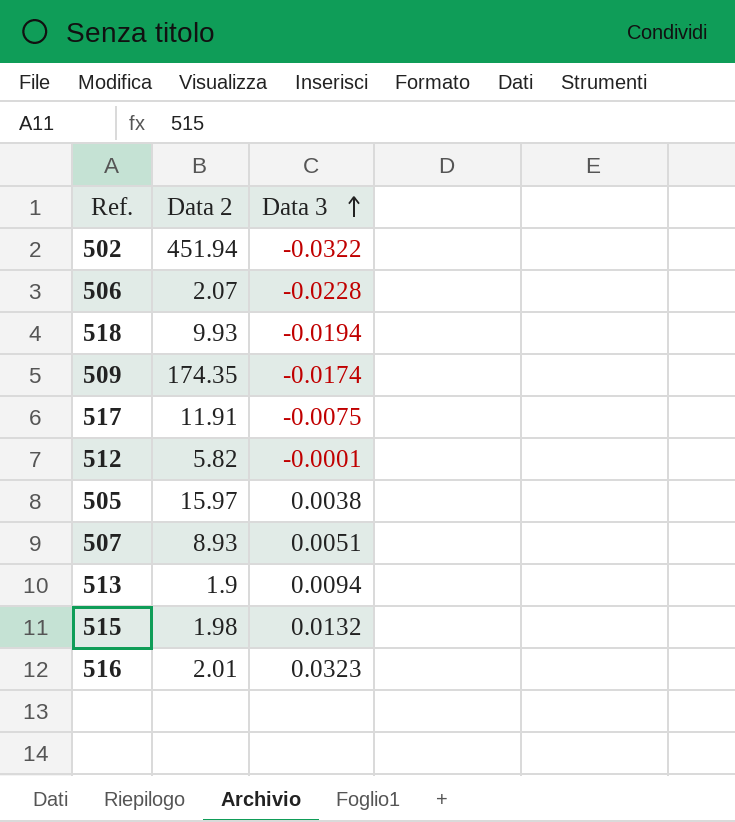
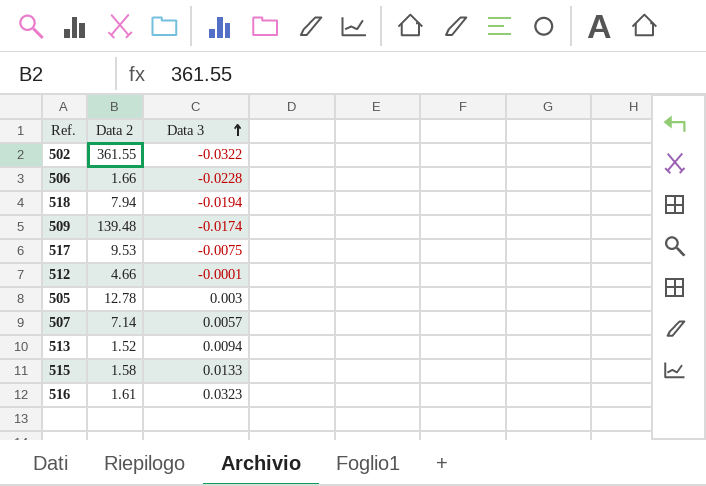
502 | Data 2: 451.94 -> 361.55
506 | Data 2: 2.07 -> 1.66
518 | Data 2: 9.93 -> 7.94
509 | Data 2: 174.35 -> 139.48
517 | Data 2: 11.91 -> 9.53
512 | Data 2: 5.82 -> 4.66
505 | Data 2: 15.97 -> 12.78
505 | Data 3: 0.0038 -> 0.003
507 | Data 2: 8.93 -> 7.14
507 | Data 3: 0.0051 -> 0.0057
513 | Data 2: 1.9 -> 1.52
515 | Data 2: 1.98 -> 1.58
515 | Data 3: 0.0132 -> 0.0133
516 | Data 2: 2.01 -> 1.61

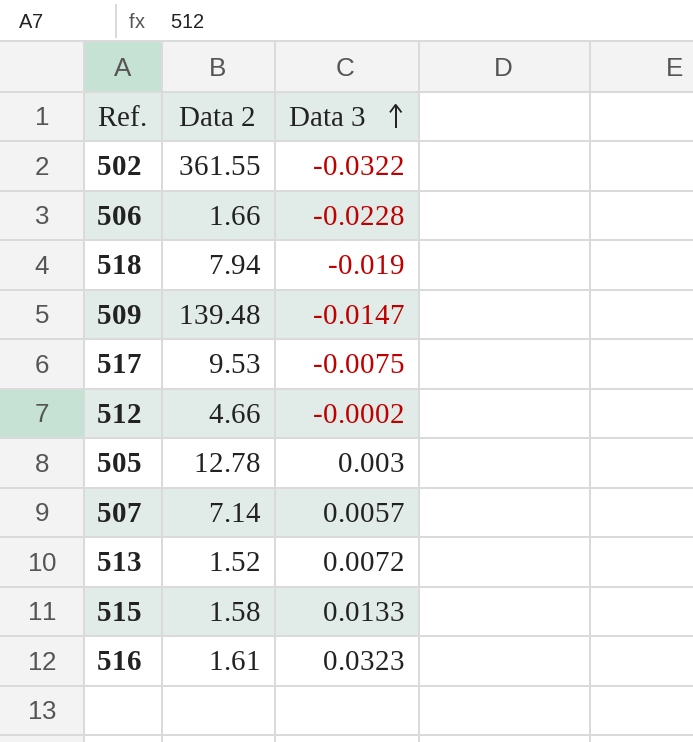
518 | Data 3: -0.0194 -> -0.019
509 | Data 3: -0.0174 -> -0.0147
512 | Data 3: -0.0001 -> -0.0002
513 | Data 3: 0.0094 -> 0.0072

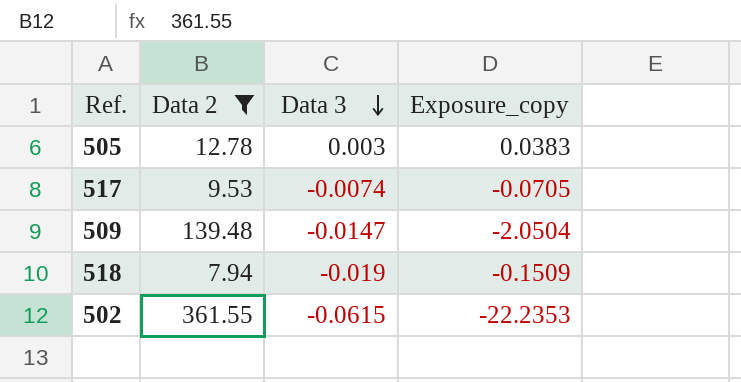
filter: none -> Data 2 >= 7.94
row order: Data 3 ascending -> Data 3 descending
column Exposure_copy | formula: none -> [Data 2] * [Data 3]
517 | Data 3: -0.0075 -> -0.0074
502 | Data 3: -0.0322 -> -0.0615

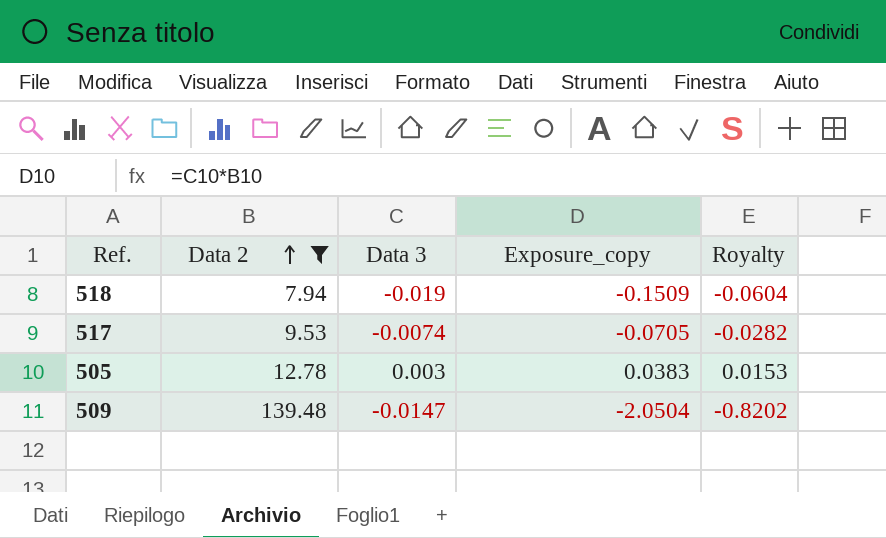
row order: Data 3 descending -> Data 2 ascending
column Royalty | formula: none -> [Exposure_copy] * 0.4
row 502: 361.55 | -0.0615 | -22.2353 -> none

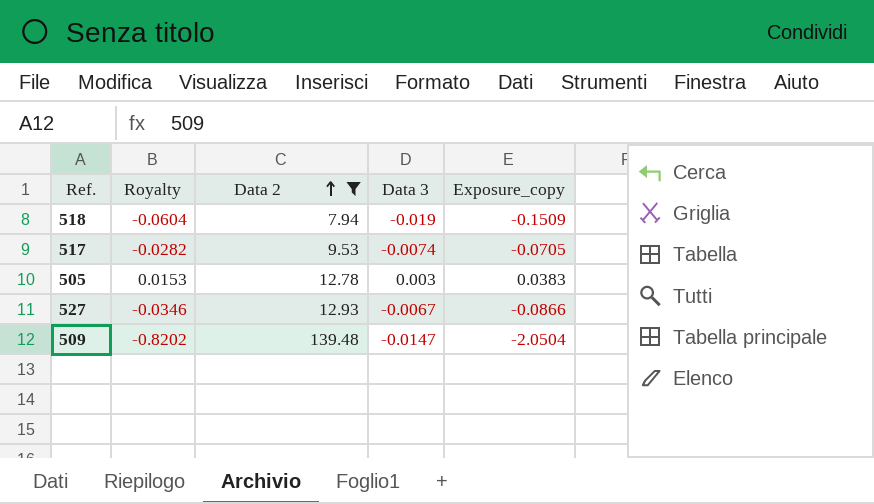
column Royalty | position: 5 -> 2
row 527: none -> -0.0346 | 12.93 | -0.0067 | -0.0866

